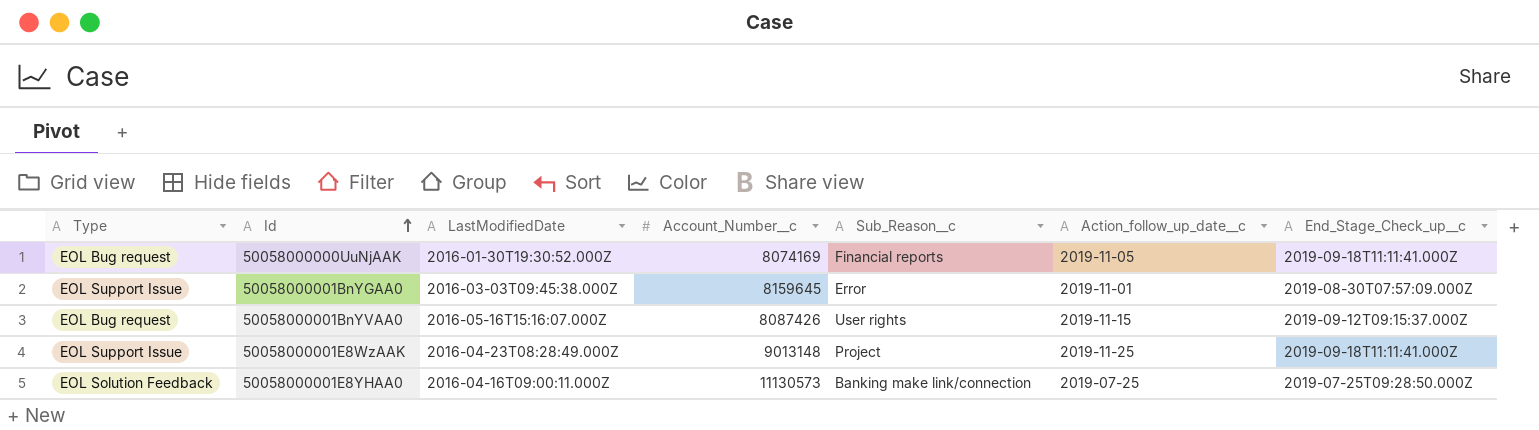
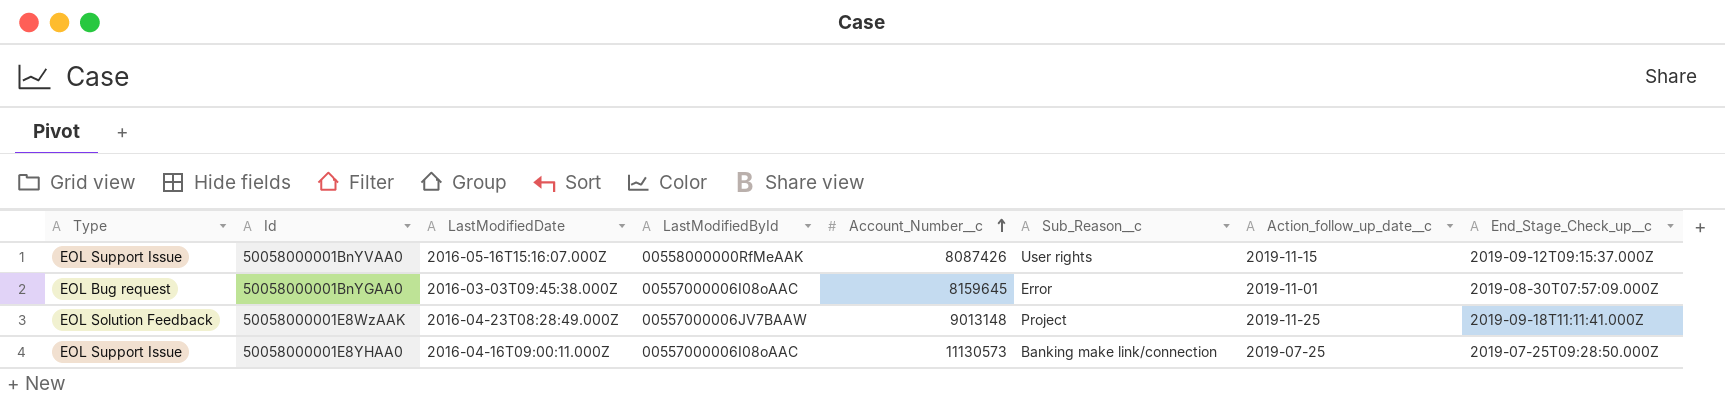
row order: Id ascending -> Account_Number__c ascending
column LastModifiedById | position: none -> 4
row 50058000000UuNjAAK: EOL Bug request | 2016-01-30T19:30:52.000Z | 8074169 | Financial reports | 2019-11-05 | 2019-09-18T11:11:41.000Z -> none
50058000001BnYVAA0 | Type: EOL Bug request -> EOL Support Issue
50058000001BnYGAA0 | Type: EOL Support Issue -> EOL Bug request
50058000001E8WzAAK | Type: EOL Support Issue -> EOL Solution Feedback
50058000001E8YHAA0 | Type: EOL Solution Feedback -> EOL Support Issue

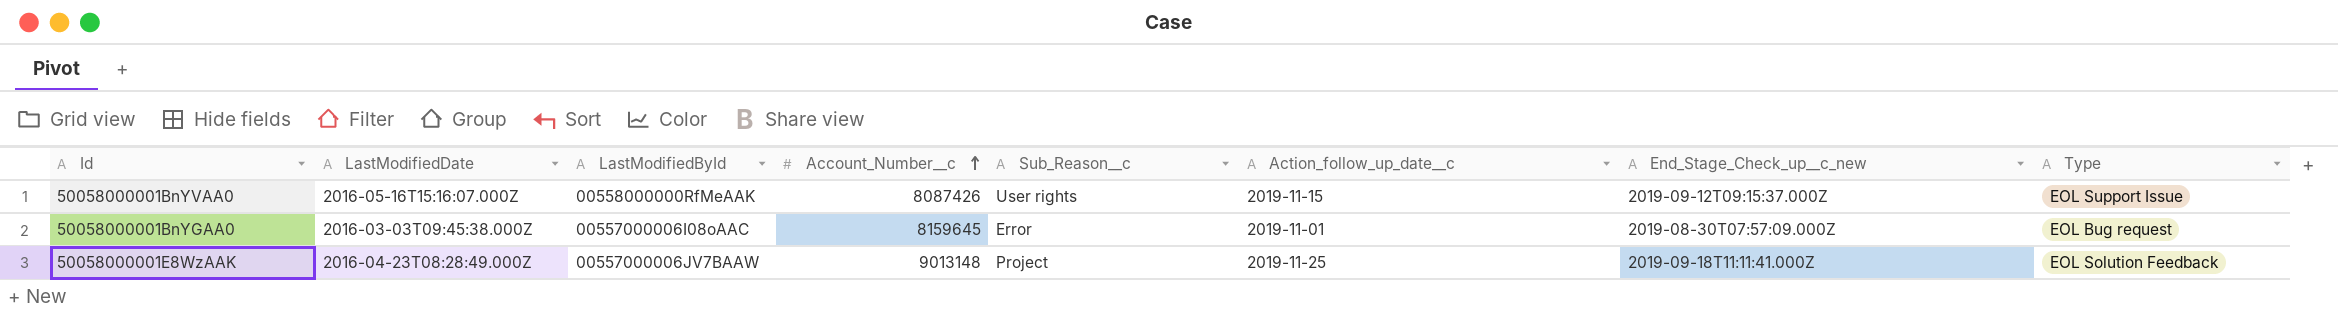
column name: End_Stage_Check_up__c -> End_Stage_Check_up__c_new
column Type | position: 1 -> 8
row 50058000001E8YHAA0: EOL Support Issue | 2016-04-16T09:00:11.000Z | 00557000006I08oAAC | 11130573 | Banking make link/connection | 2019-07-25 | 2019-07-25T09:28:50.000Z -> none

